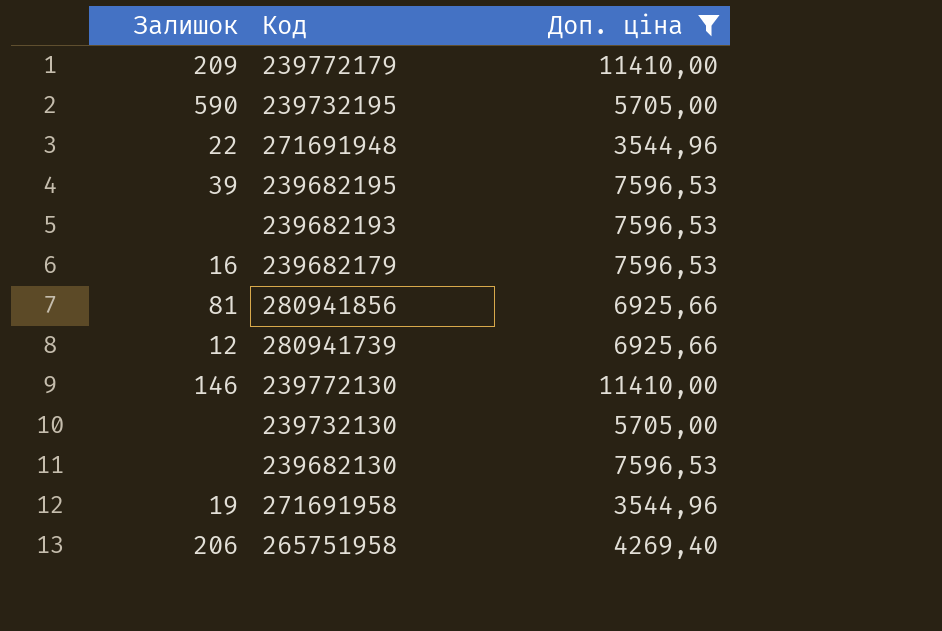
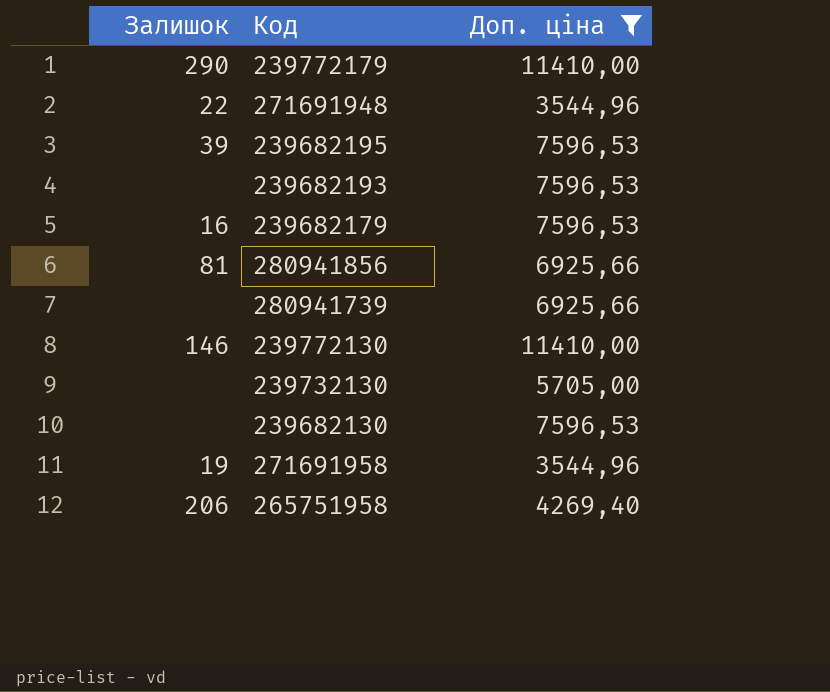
row 239732195: 590 | 5705,00 -> none
239772179 | Залишок: 209 -> 290
280941739 | Залишок: 12 -> none

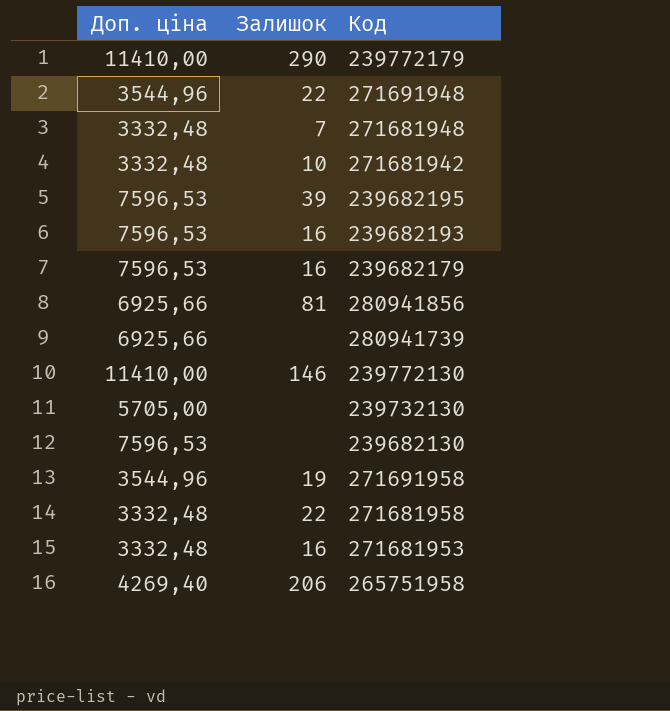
filter: Доп. ціна != 3332,48 -> none
column Доп. ціна | position: 3 -> 1
239682193 | Залишок: none -> 16

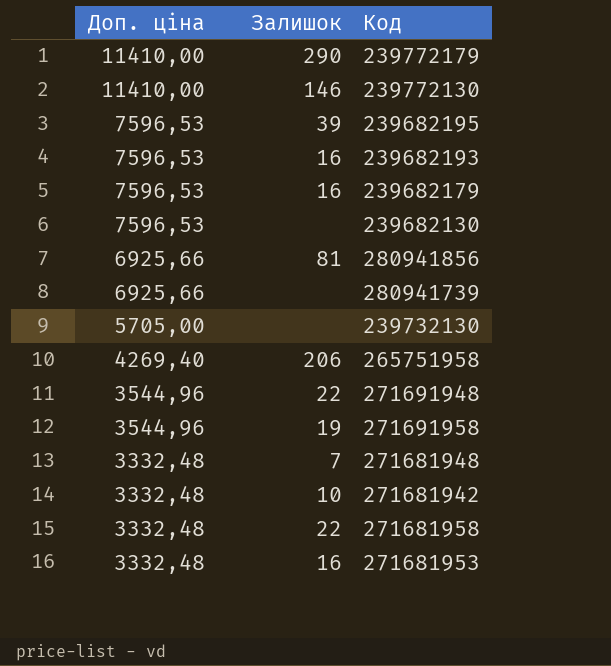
row order: none -> Доп. ціна descending

